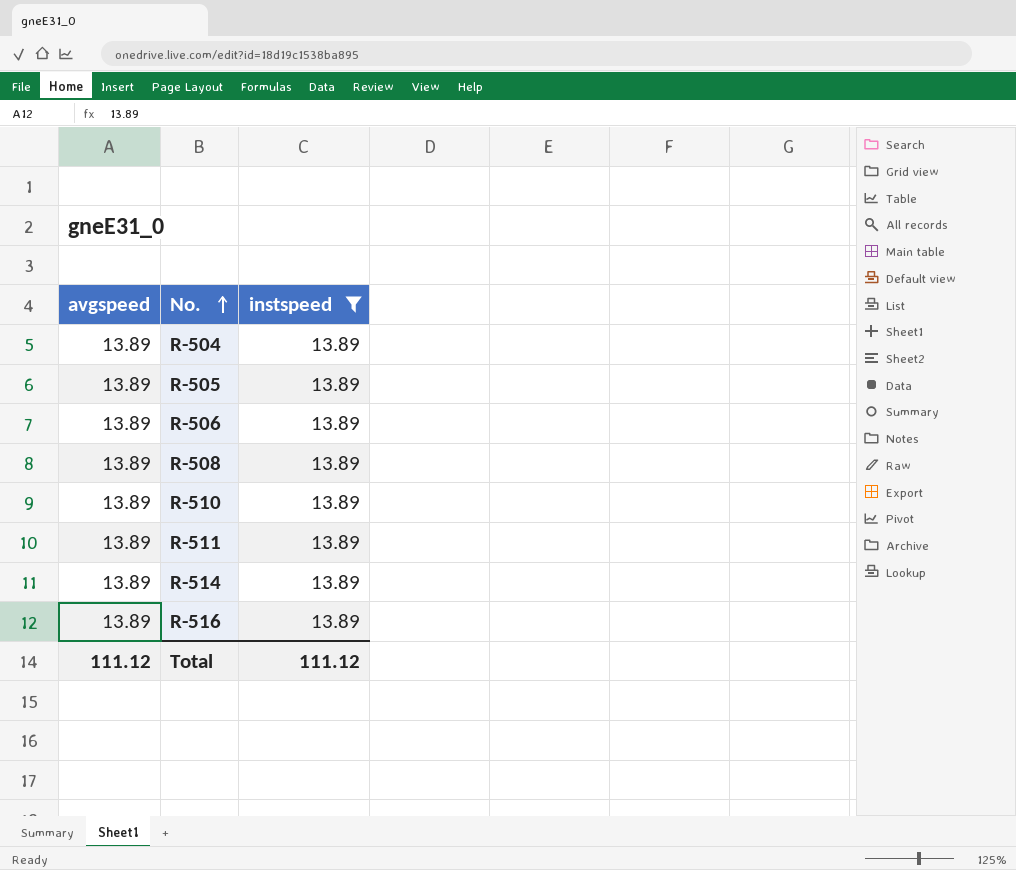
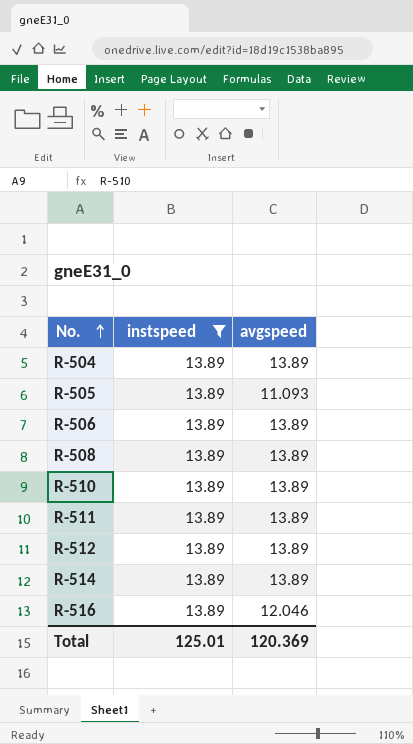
column avgspeed | position: 1 -> 3
R-505 | avgspeed: 13.89 -> 11.093
row R-512: none -> 13.89 | 13.89
R-516 | avgspeed: 13.89 -> 12.046
Total | instspeed: 111.12 -> 125.01
Total | avgspeed: 111.12 -> 120.369

